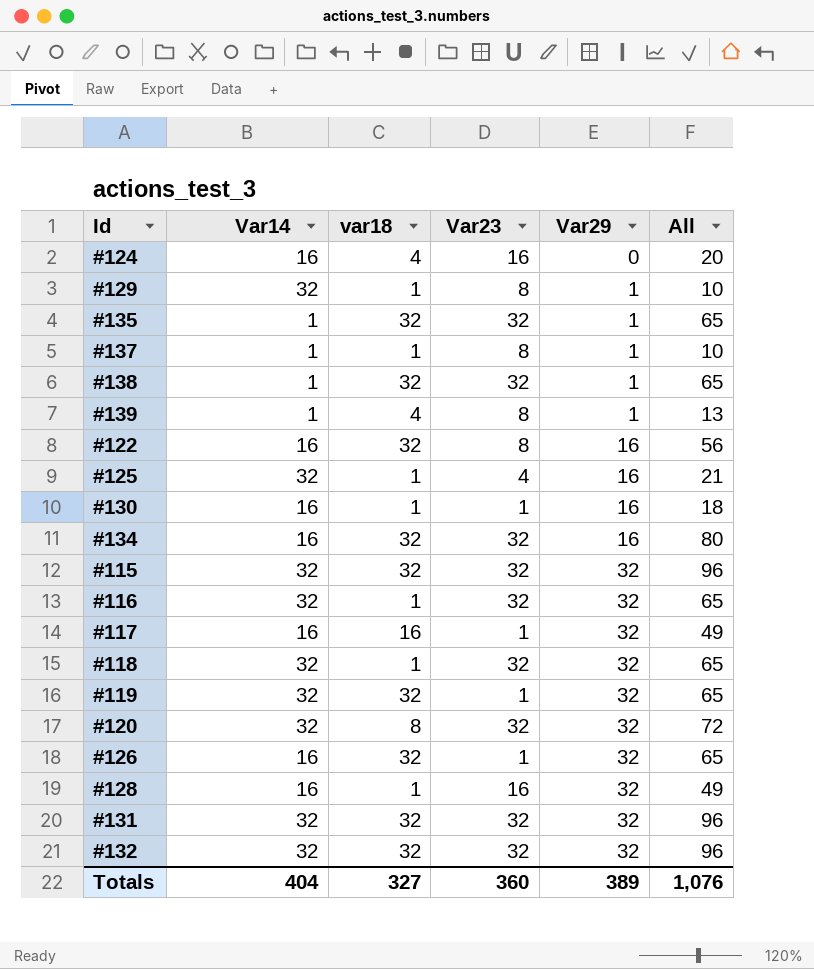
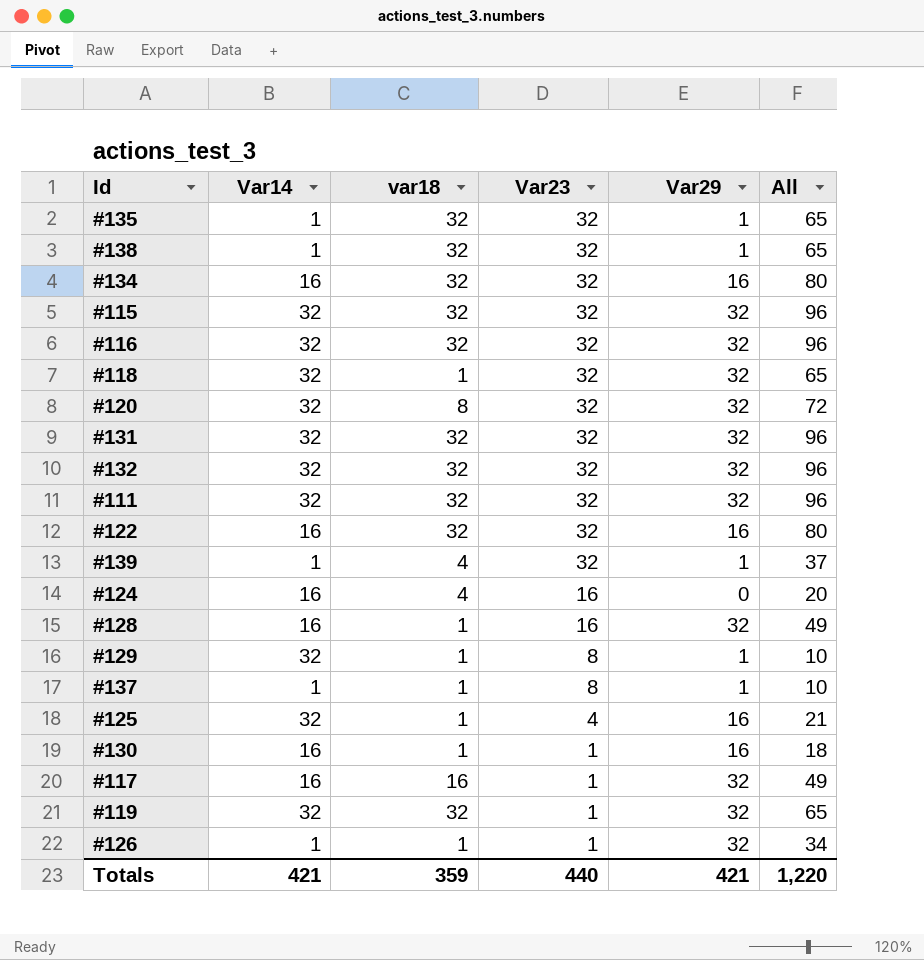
row order: Var29 ascending -> Var23 descending
#116 | var18: 1 -> 32
#116 | All: 65 -> 96
row #111: none -> 32 | 32 | 32 | 32 | 96
#122 | Var23: 8 -> 32
#122 | All: 56 -> 80
#139 | Var23: 8 -> 32
#139 | All: 13 -> 37
#126 | Var14: 16 -> 1
#126 | var18: 32 -> 1
#126 | All: 65 -> 34
Totals | Var14: 404 -> 421
Totals | var18: 327 -> 359
Totals | Var23: 360 -> 440
Totals | Var29: 389 -> 421
Totals | All: 1,076 -> 1,220

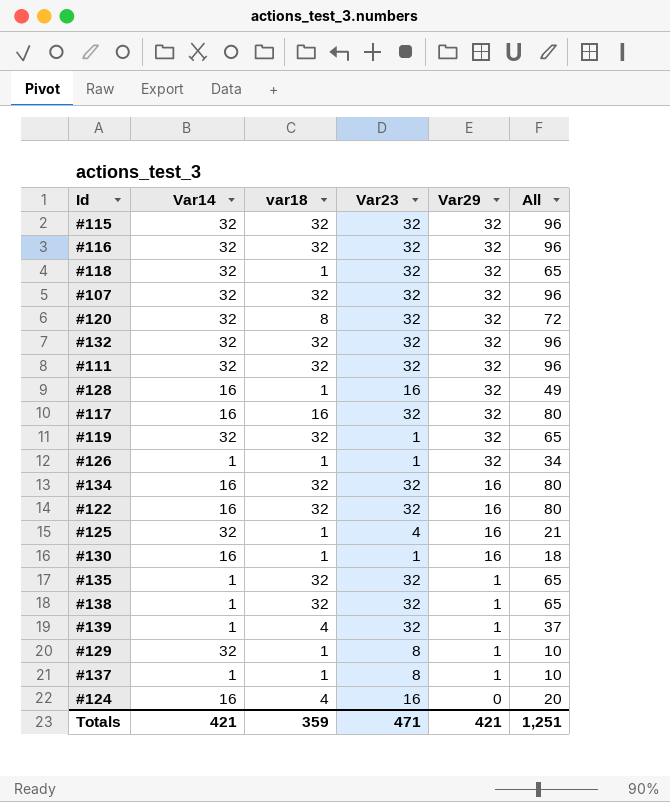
row order: Var23 descending -> Var29 descending
row #131: 32 | 32 | 32 | 32 | 96 -> none
row #107: none -> 32 | 32 | 32 | 32 | 96
#117 | Var23: 1 -> 32
#117 | All: 49 -> 80
Totals | Var23: 440 -> 471
Totals | All: 1,220 -> 1,251

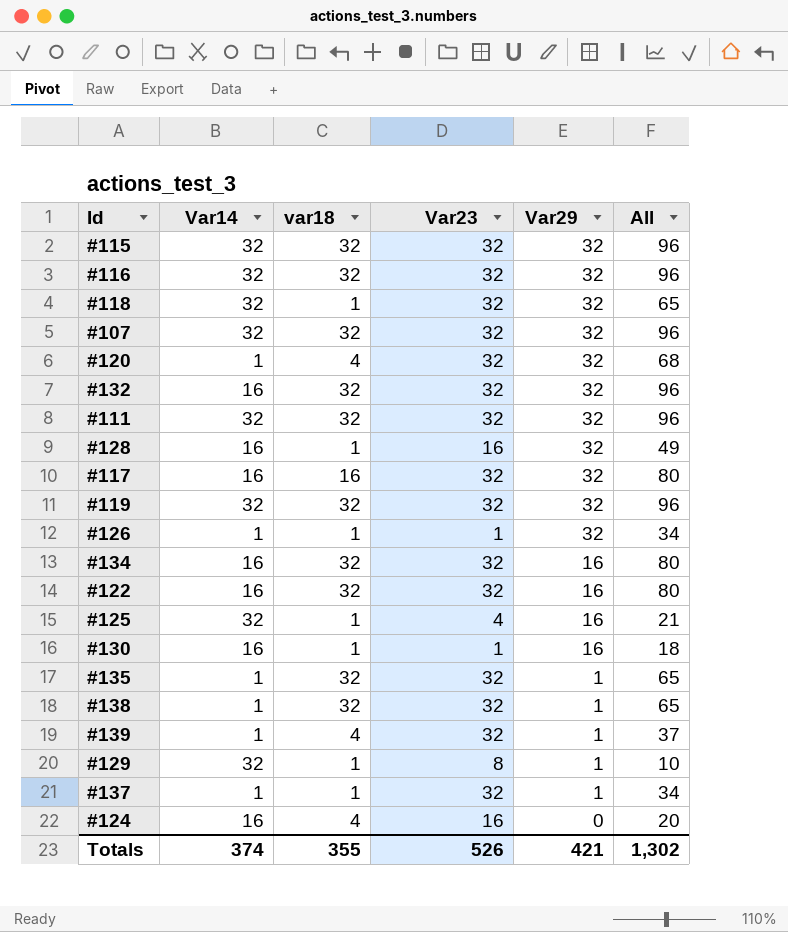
#120 | Var14: 32 -> 1
#120 | var18: 8 -> 4
#120 | All: 72 -> 68
#132 | Var14: 32 -> 16
#119 | Var23: 1 -> 32
#119 | All: 65 -> 96
#137 | Var23: 8 -> 32
#137 | All: 10 -> 34
Totals | Var14: 421 -> 374
Totals | var18: 359 -> 355
Totals | Var23: 471 -> 526
Totals | All: 1,251 -> 1,302

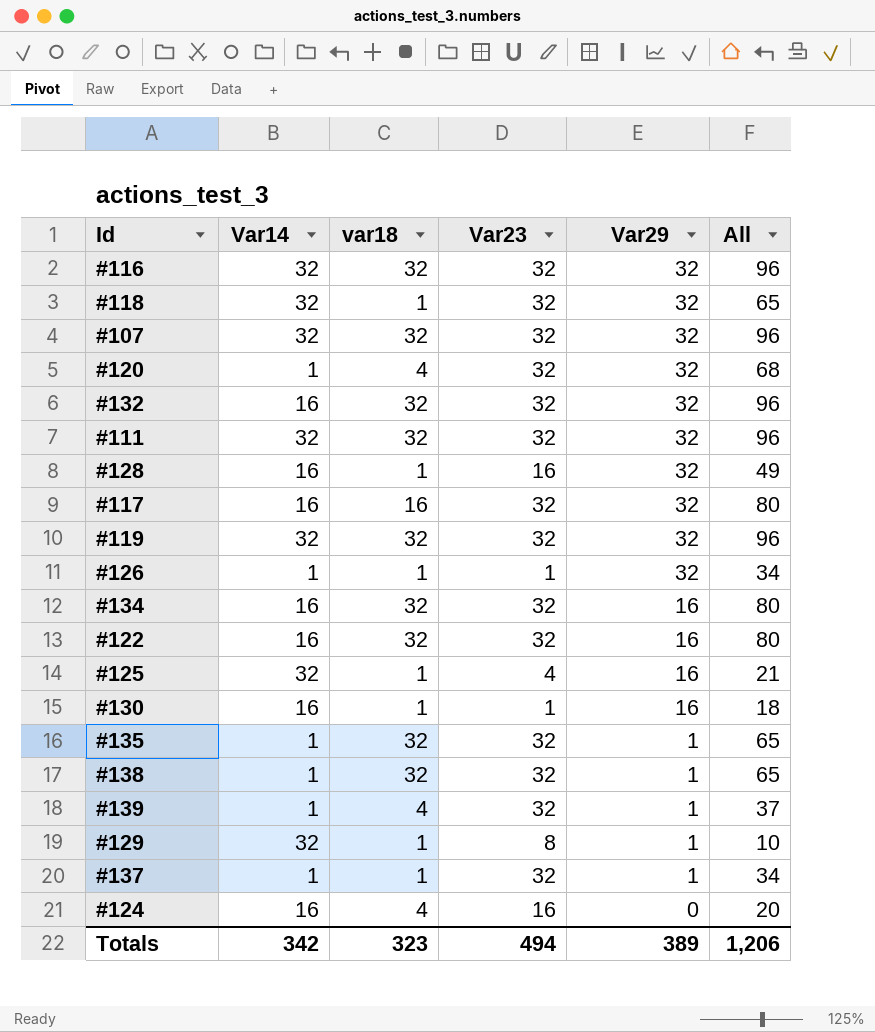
row #115: 32 | 32 | 32 | 32 | 96 -> none
Totals | Var14: 374 -> 342
Totals | var18: 355 -> 323
Totals | Var23: 526 -> 494
Totals | Var29: 421 -> 389
Totals | All: 1,302 -> 1,206

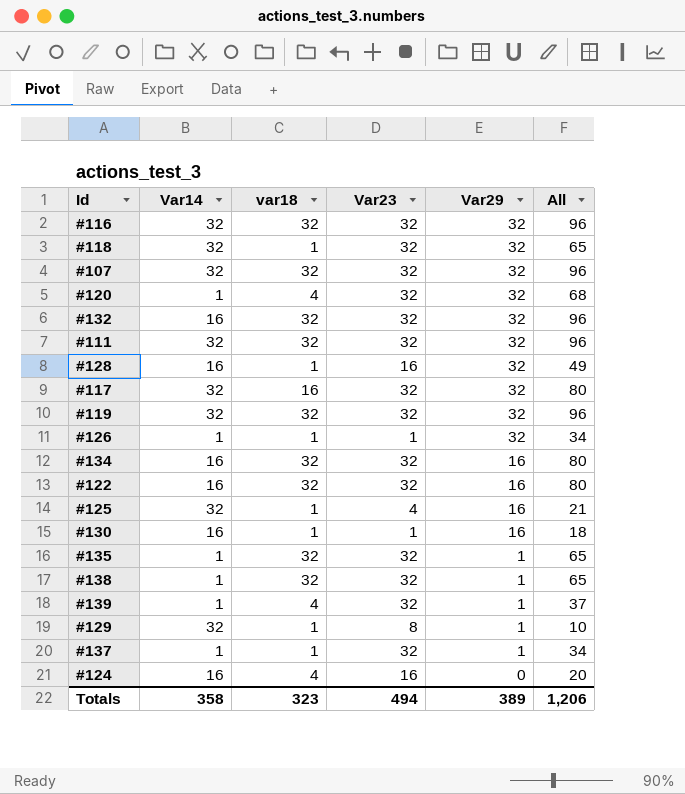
#117 | Var14: 16 -> 32
Totals | Var14: 342 -> 358

